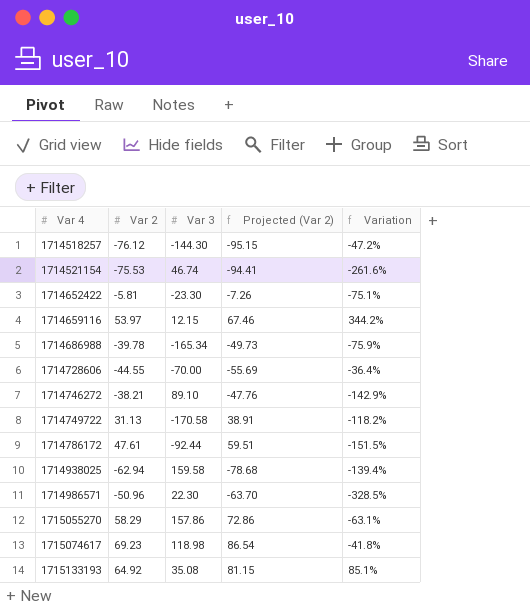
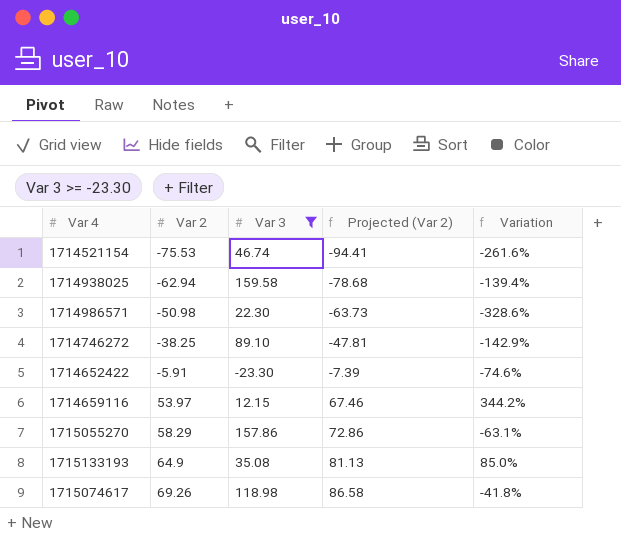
filter: none -> Var 3 >= -23.30
row order: Var 4 ascending -> Var 2 ascending
1714986571 | Var 2: -50.96 -> -50.98
1714986571 | Projected (Var 2): -63.70 -> -63.73
1714986571 | Variation: -328.5% -> -328.6%
1714746272 | Var 2: -38.21 -> -38.25
1714746272 | Projected (Var 2): -47.76 -> -47.81
1714652422 | Var 2: -5.81 -> -5.91
1714652422 | Projected (Var 2): -7.26 -> -7.39
1714652422 | Variation: -75.1% -> -74.6%
1715133193 | Var 2: 64.92 -> 64.9
1715133193 | Projected (Var 2): 81.15 -> 81.13
1715133193 | Variation: 85.1% -> 85.0%
1715074617 | Var 2: 69.23 -> 69.26
1715074617 | Projected (Var 2): 86.54 -> 86.58

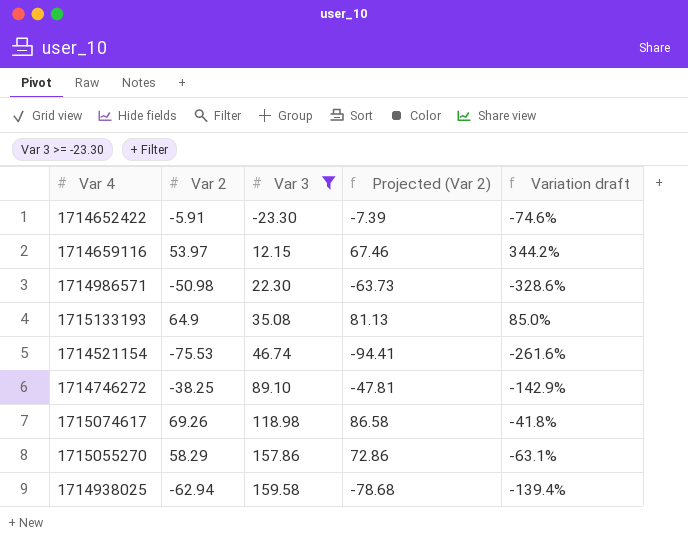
row order: Var 2 ascending -> Var 3 ascending
column name: Variation -> Variation draft

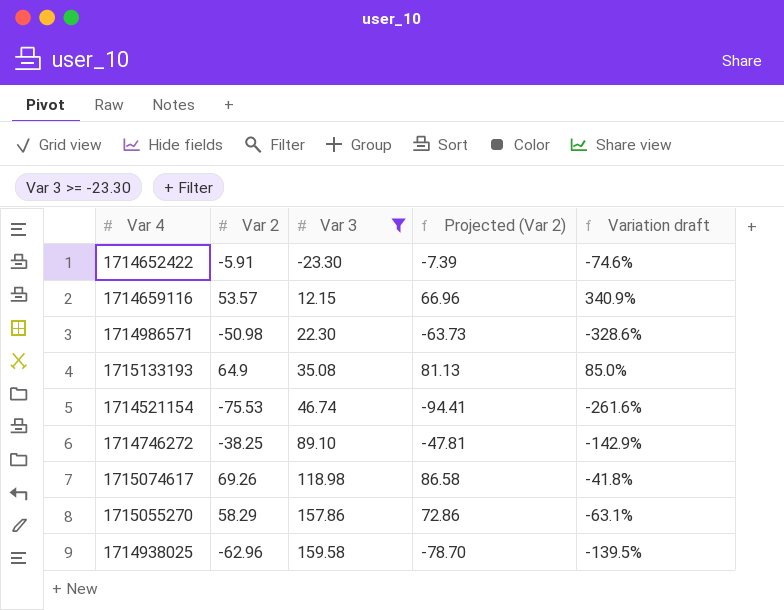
1714659116 | Var 2: 53.97 -> 53.57
1714659116 | Projected (Var 2): 67.46 -> 66.96
1714659116 | Variation draft: 344.2% -> 340.9%
1714938025 | Var 2: -62.94 -> -62.96
1714938025 | Projected (Var 2): -78.68 -> -78.70
1714938025 | Variation draft: -139.4% -> -139.5%

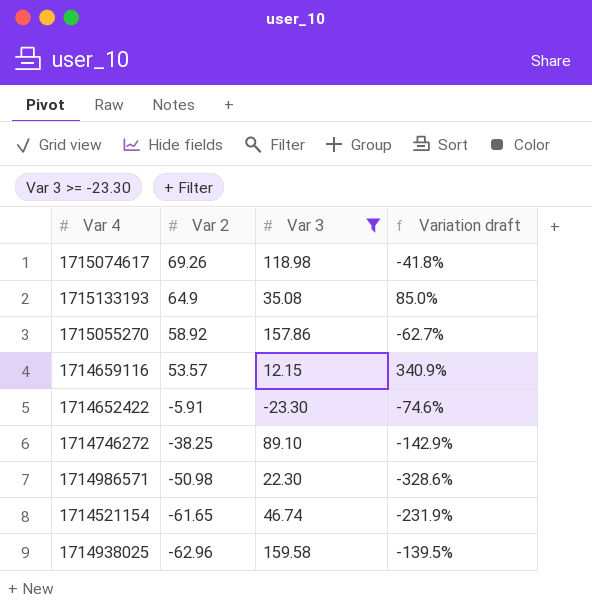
row order: Var 3 ascending -> Var 2 descending
column Projected (Var 2) | formula: [Var 2] * 1.25 -> none
1715055270 | Var 2: 58.29 -> 58.92
1715055270 | Variation draft: -63.1% -> -62.7%
1714521154 | Var 2: -75.53 -> -61.65
1714521154 | Variation draft: -261.6% -> -231.9%

